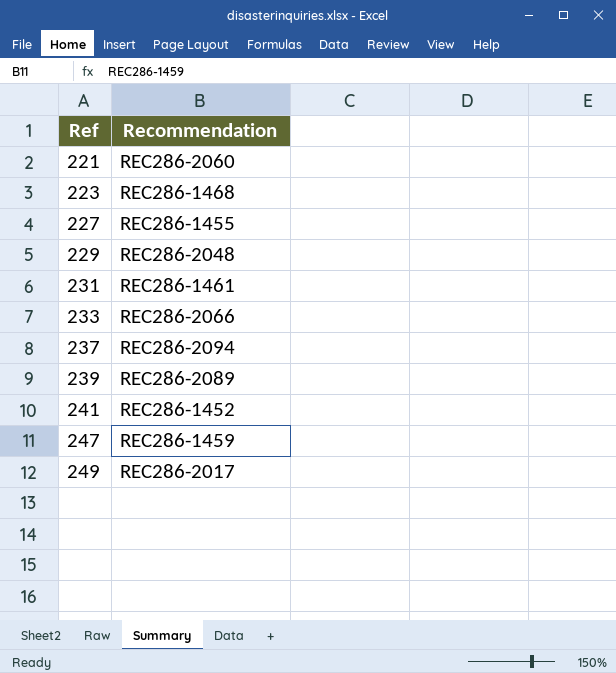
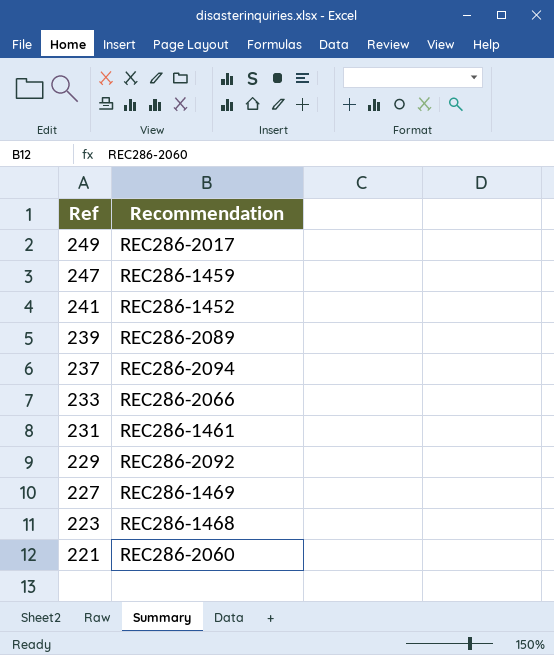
row order: Ref ascending -> Ref descending
229 | Recommendation: REC286-2048 -> REC286-2092
227 | Recommendation: REC286-1455 -> REC286-1469

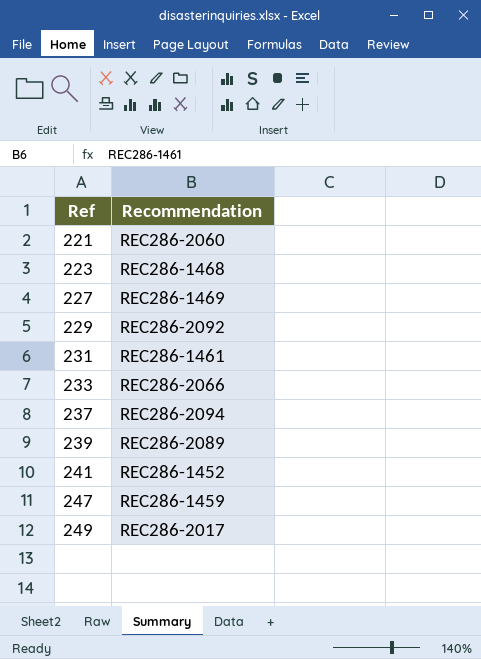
row order: Ref descending -> Ref ascending

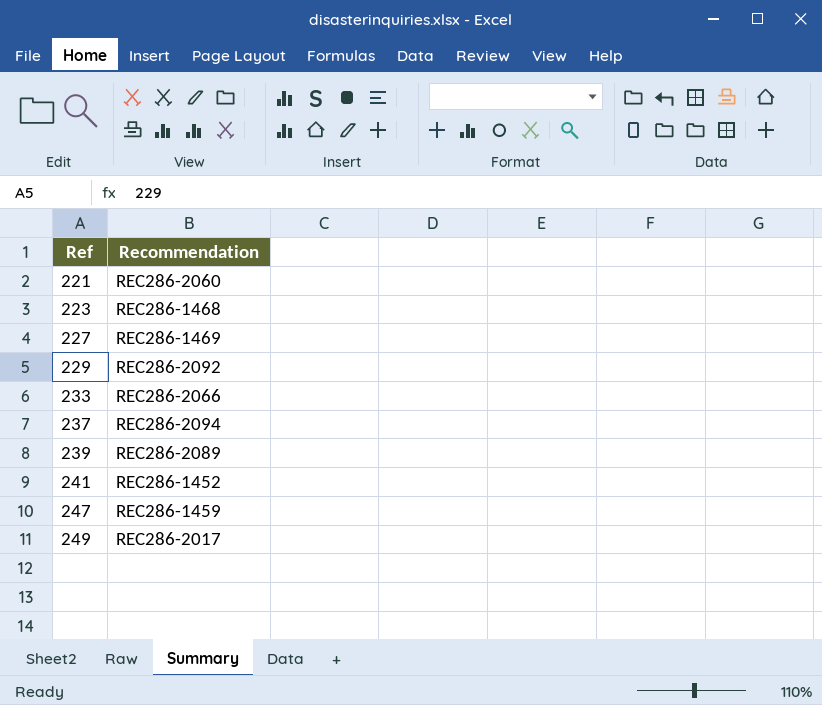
row 231: REC286-1461 -> none

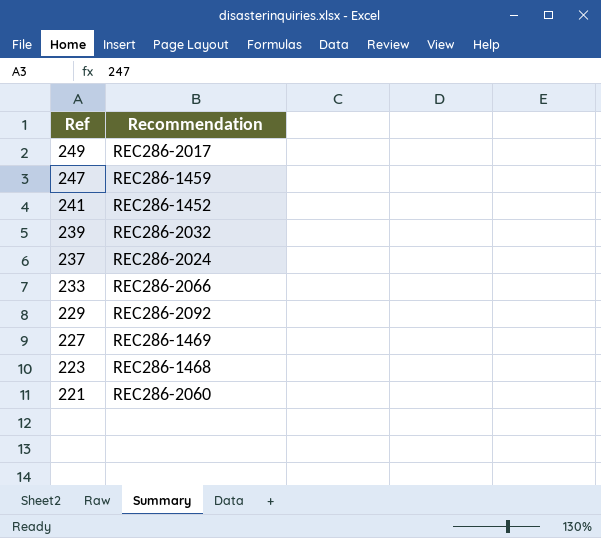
row order: Ref ascending -> Ref descending
239 | Recommendation: REC286-2089 -> REC286-2032
237 | Recommendation: REC286-2094 -> REC286-2024

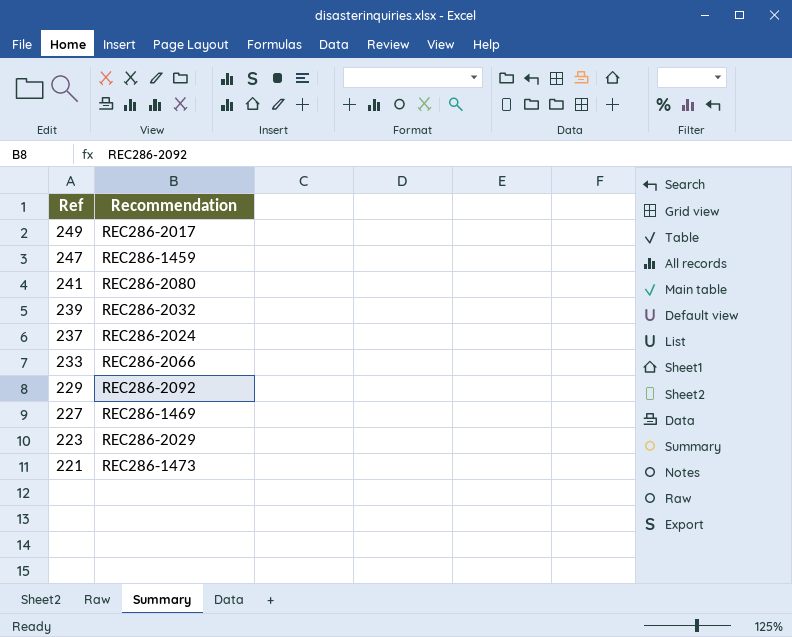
241 | Recommendation: REC286-1452 -> REC286-2080
223 | Recommendation: REC286-1468 -> REC286-2029
221 | Recommendation: REC286-2060 -> REC286-1473

